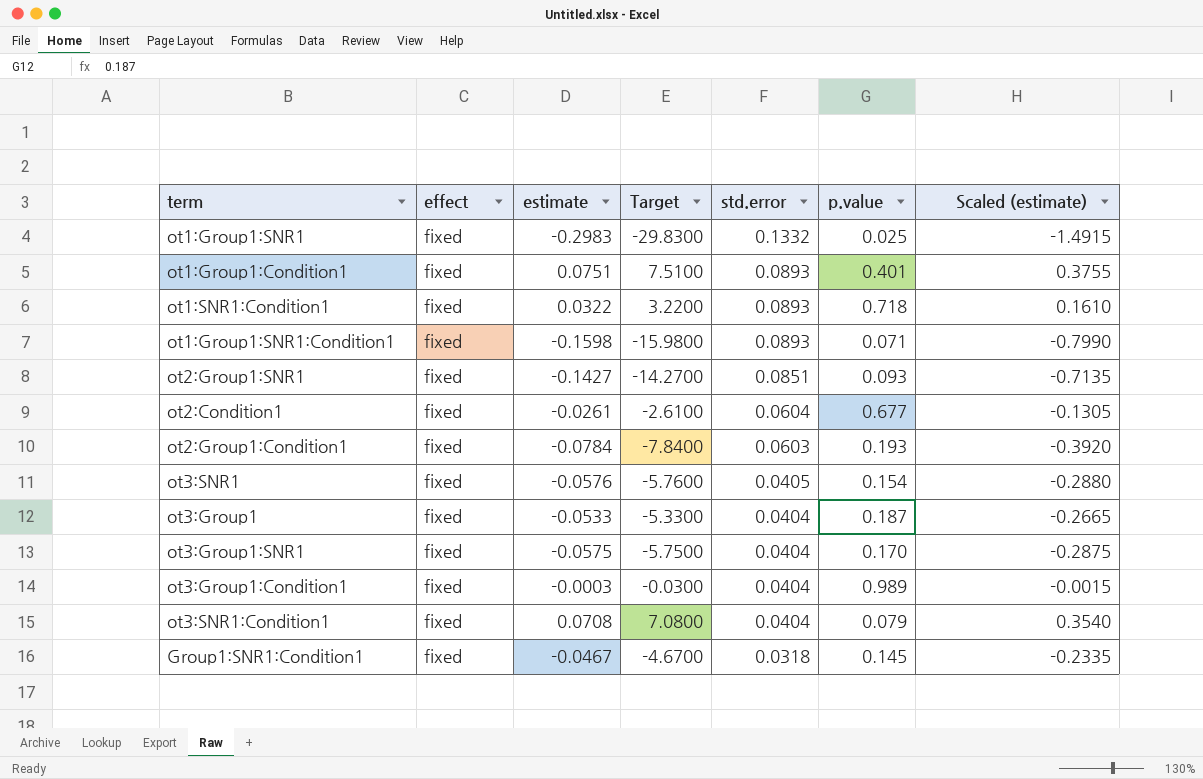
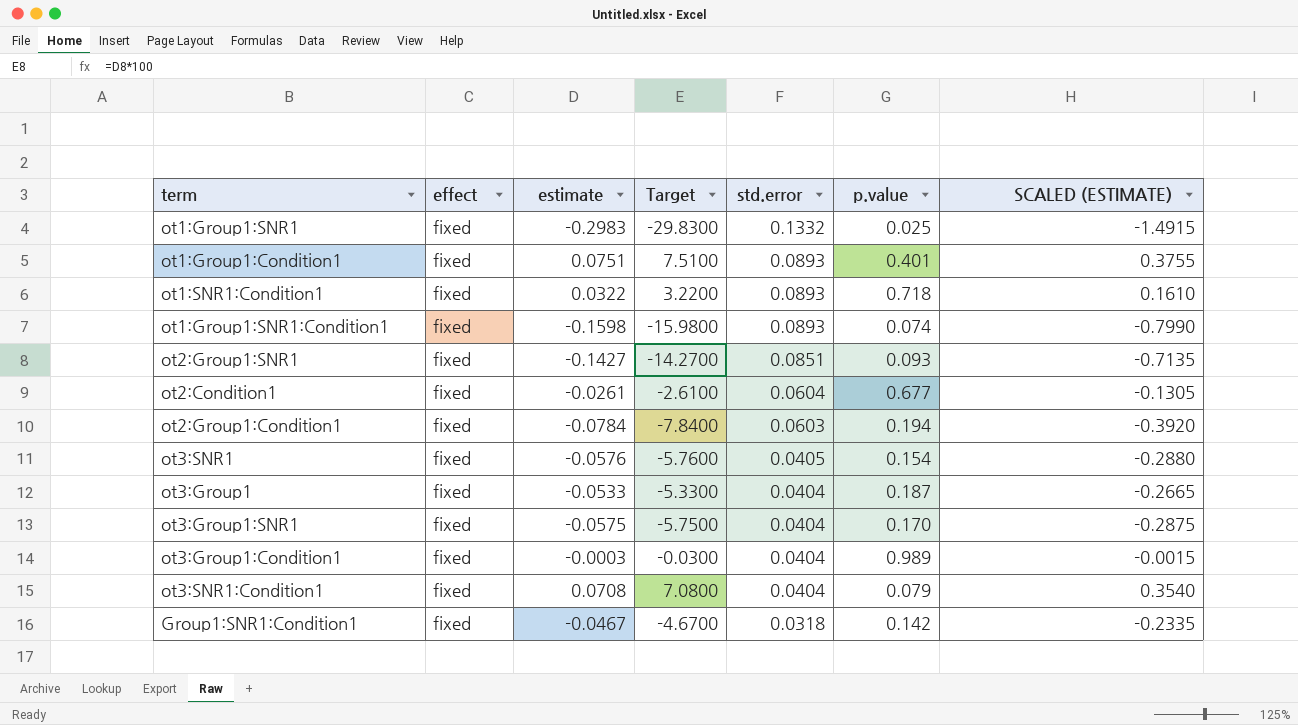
column name: Scaled (estimate) -> SCALED (ESTIMATE)
ot1:Group1:SNR1:Condition1 | p.value: 0.071 -> 0.074
ot2:Group1:Condition1 | p.value: 0.193 -> 0.194
Group1:SNR1:Condition1 | p.value: 0.145 -> 0.142

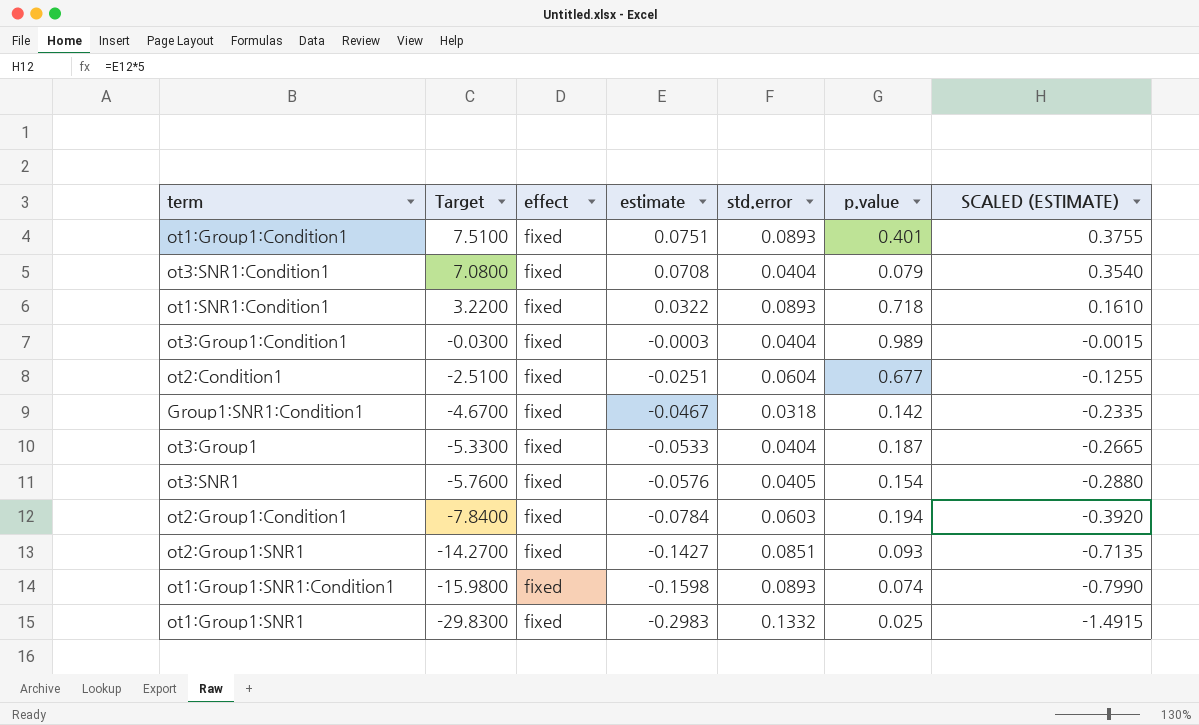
row order: std.error descending -> Target descending
column Target | position: 4 -> 2
row ot3:Group1:SNR1: fixed | -0.0575 | -5.7500 | 0.0404 | 0.170 | -0.2875 -> none
ot2:Condition1 | Target: -2.6100 -> -2.5100
ot2:Condition1 | estimate: -0.0261 -> -0.0251
ot2:Condition1 | SCALED (ESTIMATE): -0.1305 -> -0.1255

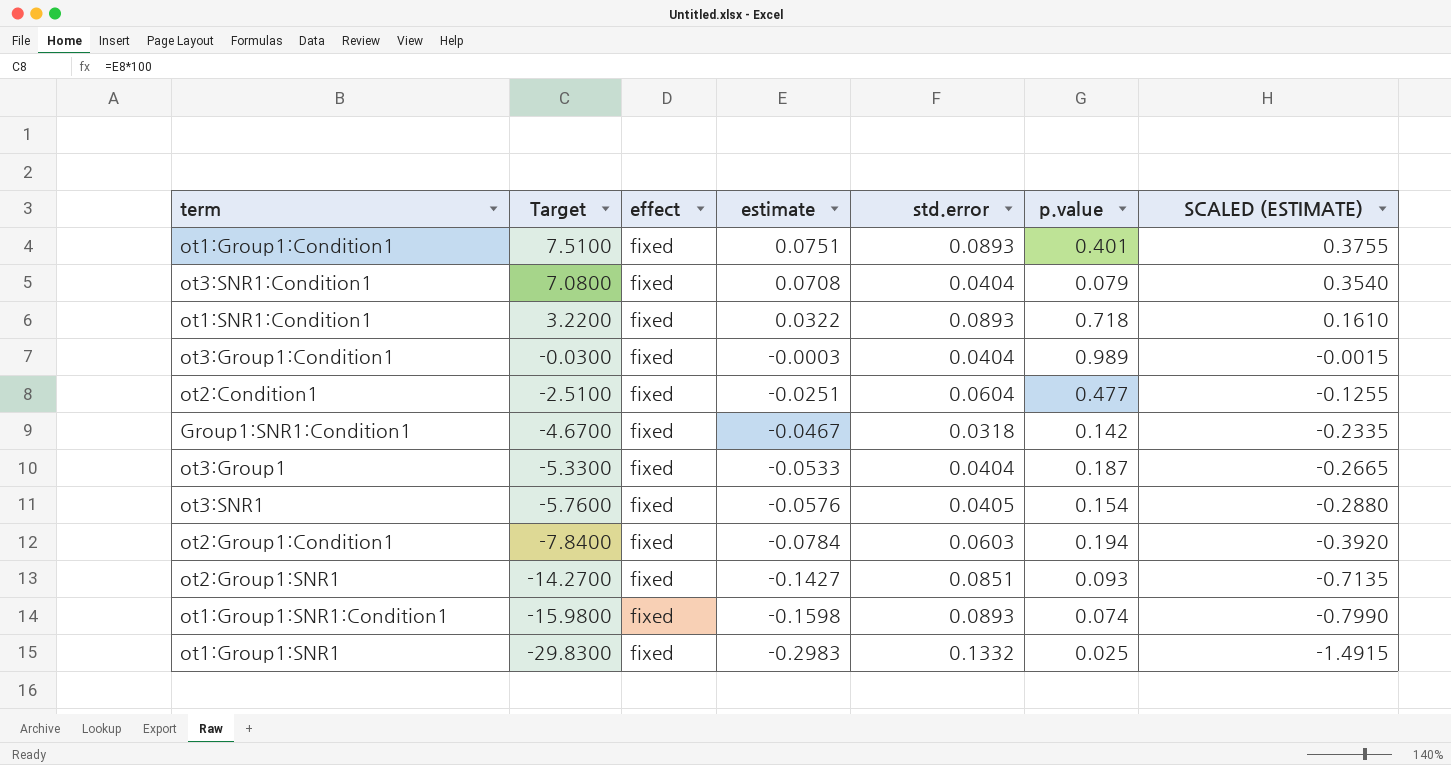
ot2:Condition1 | p.value: 0.677 -> 0.477

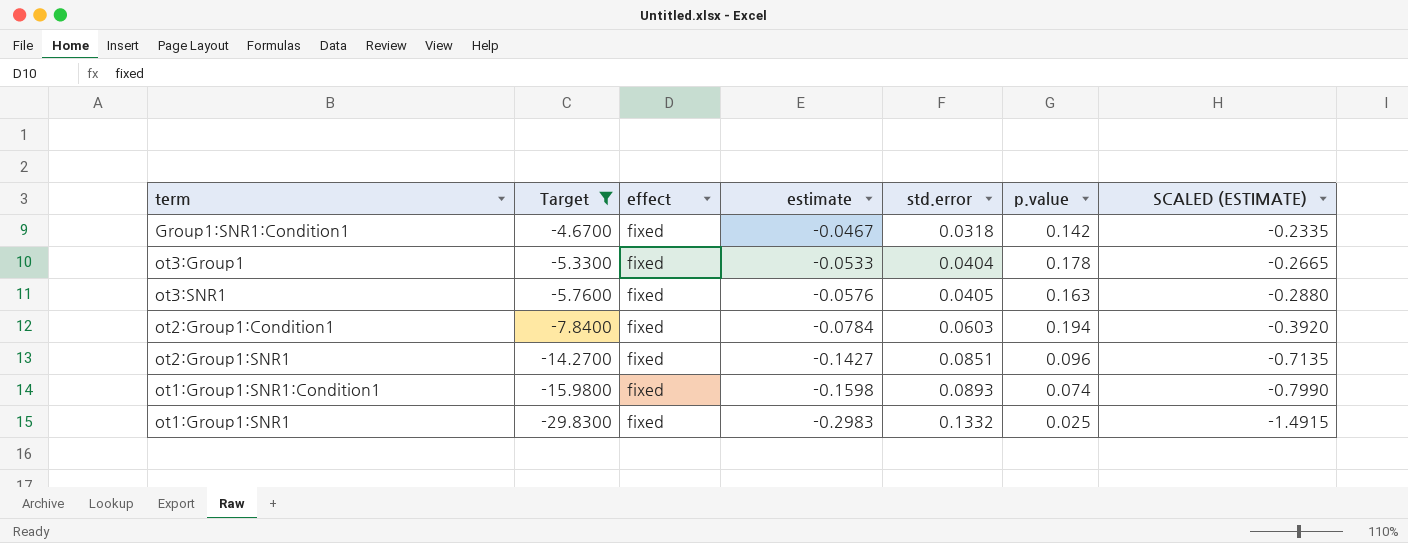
filter: none -> Target <= -4.6700
ot3:Group1 | p.value: 0.187 -> 0.178
ot3:SNR1 | p.value: 0.154 -> 0.163
ot2:Group1:SNR1 | p.value: 0.093 -> 0.096

